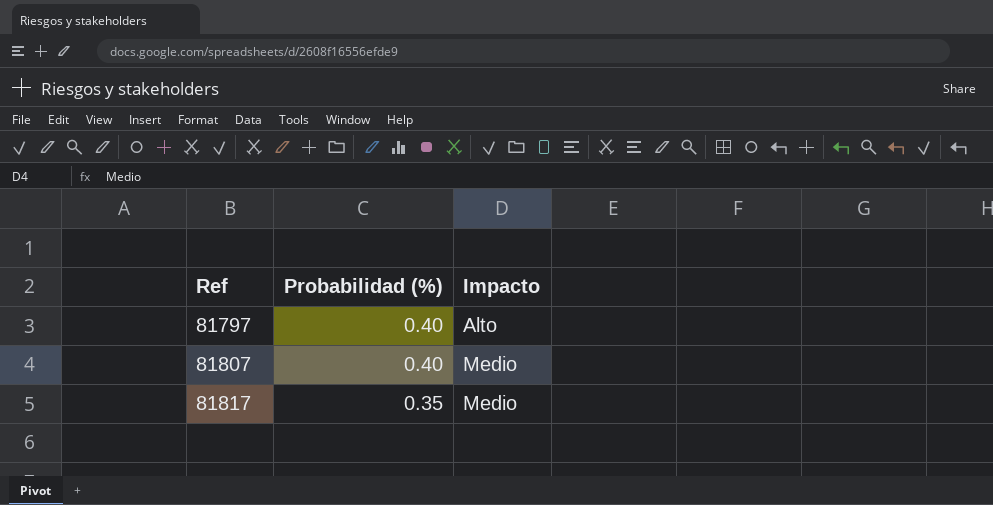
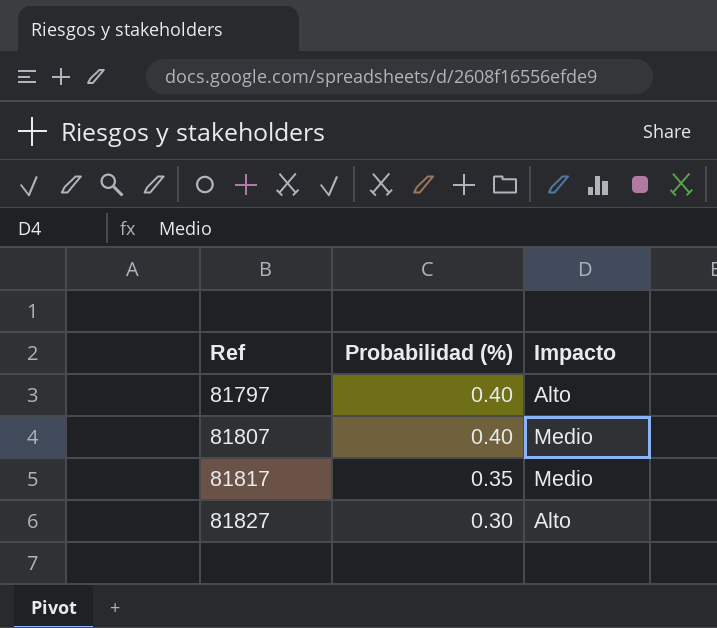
row 81827: none -> 0.30 | Alto

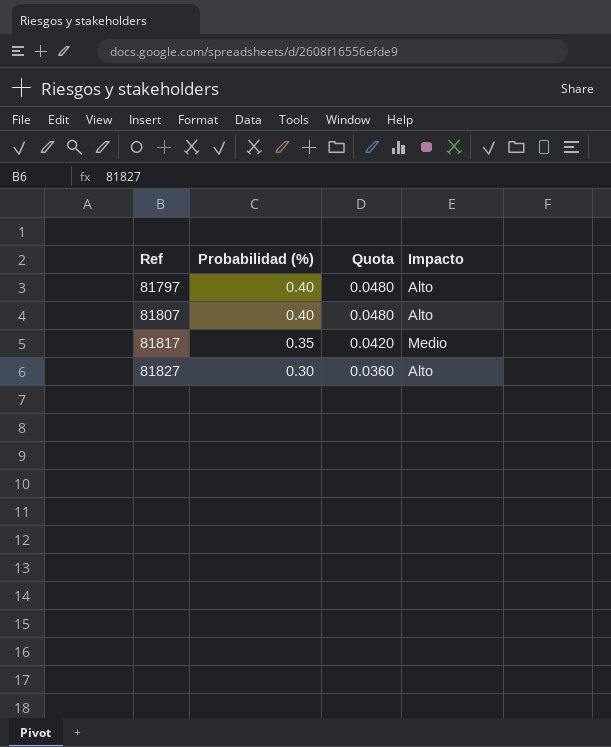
column Quota | formula: none -> [Probabilidad (%)] * 0.12
81807 | Impacto: Medio -> Alto

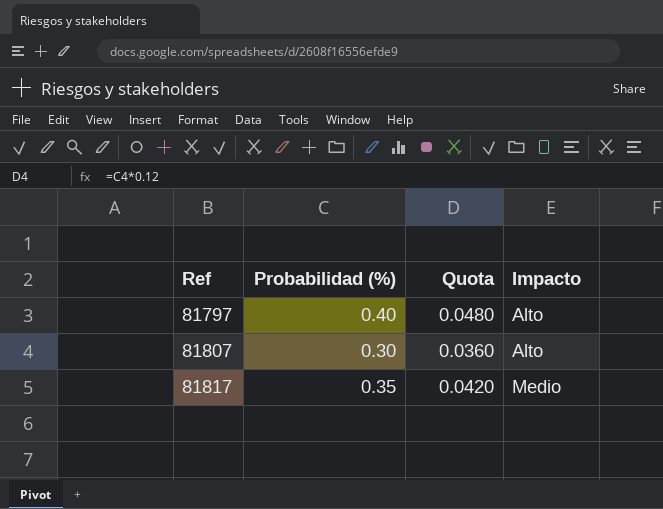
row 81827: 0.30 | 0.0360 | Alto -> none
81807 | Probabilidad (%): 0.40 -> 0.30
81807 | Quota: 0.0480 -> 0.0360

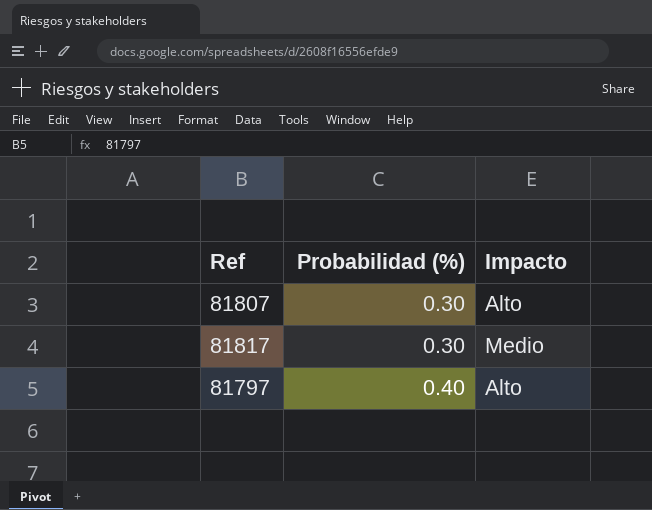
row order: Ref ascending -> Probabilidad (%) ascending
column Quota | formula: [Probabilidad (%)] * 0.12 -> none
81817 | Probabilidad (%): 0.35 -> 0.30

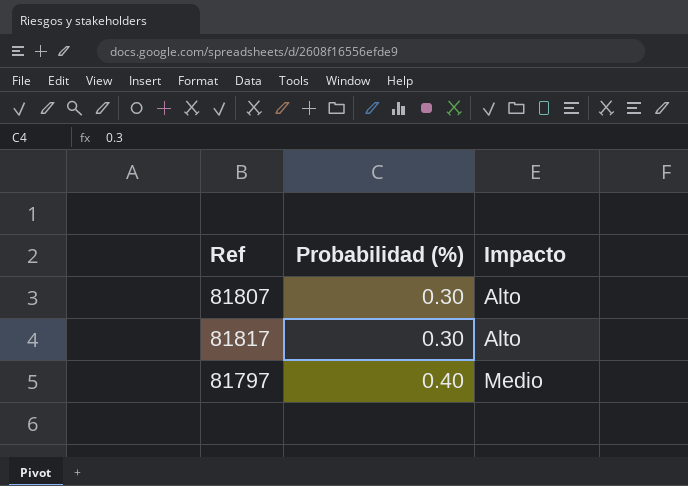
81817 | Impacto: Medio -> Alto
81797 | Impacto: Alto -> Medio

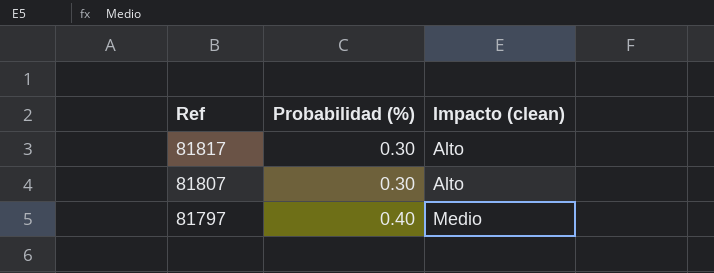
row order: Probabilidad (%) ascending -> Ref descending
column name: Impacto -> Impacto (clean)

